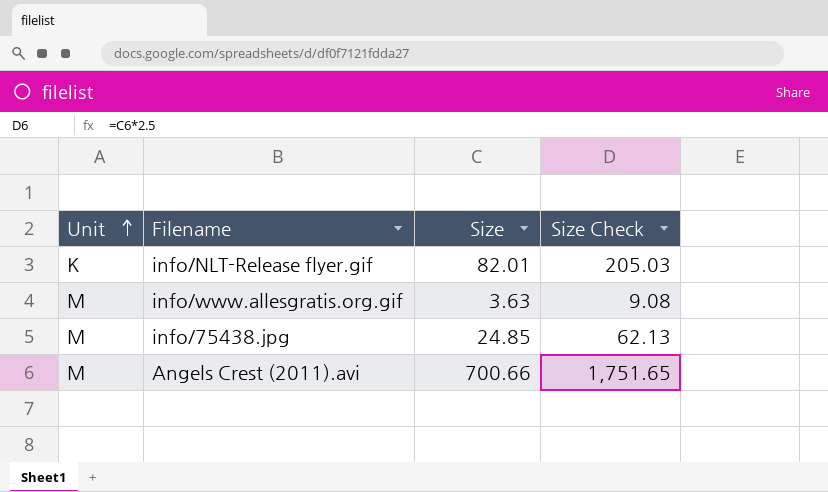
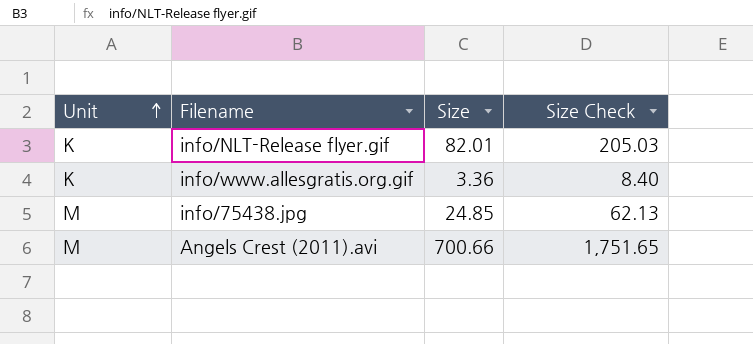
info/www.allesgratis.org.gif | Unit: M -> K
info/www.allesgratis.org.gif | Size: 3.63 -> 3.36
info/www.allesgratis.org.gif | Size Check: 9.08 -> 8.40

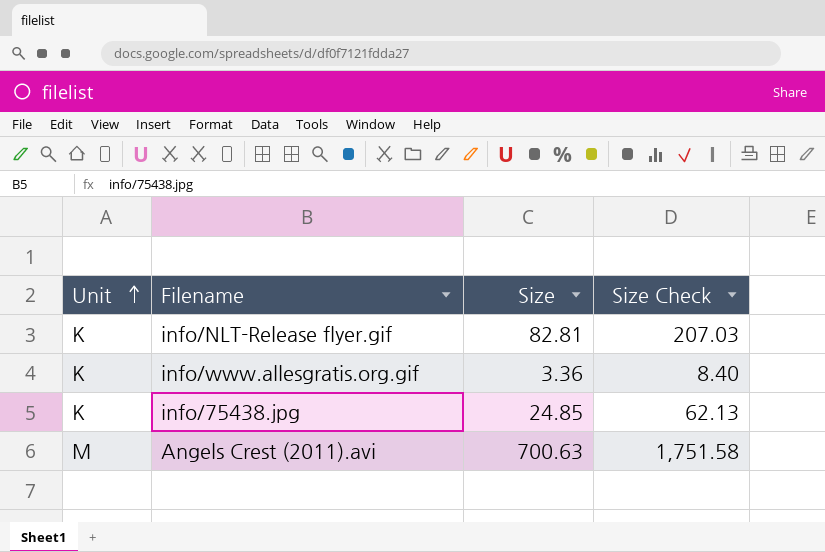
info/NLT-Release flyer.gif | Size: 82.01 -> 82.81
info/NLT-Release flyer.gif | Size Check: 205.03 -> 207.03
info/75438.jpg | Unit: M -> K
Angels Crest (2011).avi | Size: 700.66 -> 700.63
Angels Crest (2011).avi | Size Check: 1,751.65 -> 1,751.58

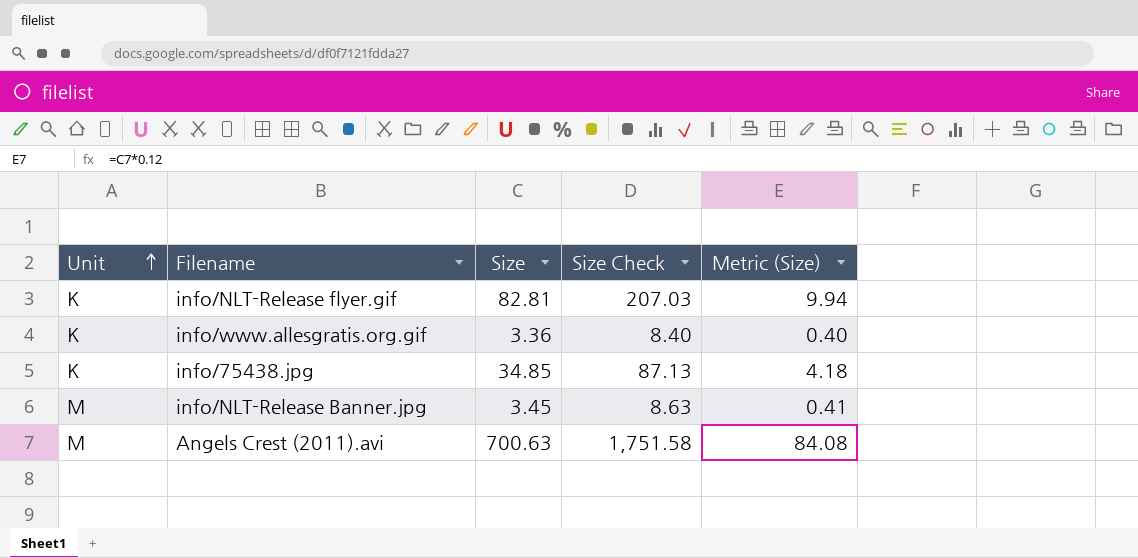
column Metric (Size) | formula: none -> [Size] * 0.12
info/75438.jpg | Size: 24.85 -> 34.85
info/75438.jpg | Size Check: 62.13 -> 87.13
row info/NLT-Release Banner.jpg: none -> M | 3.45 | 8.63 | 0.41

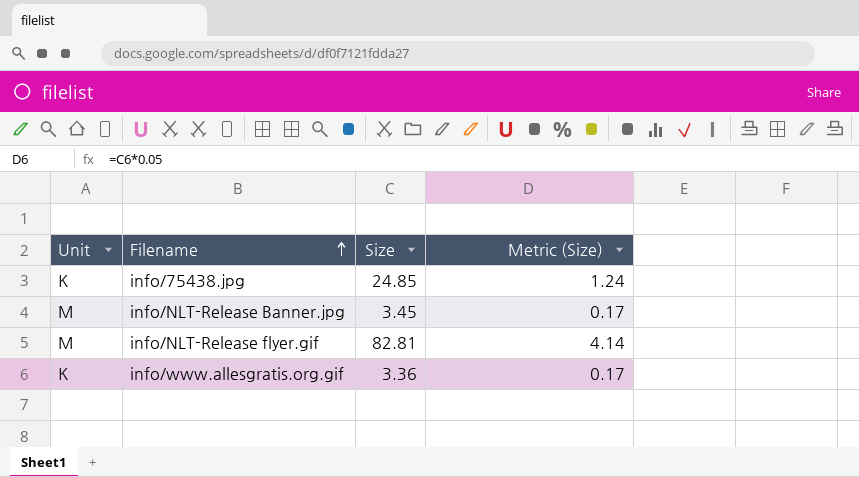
row order: Unit ascending -> Filename ascending
column Size Check | formula: [Size] * 2.5 -> none
column Metric (Size) | formula: [Size] * 0.12 -> [Size] * 0.05
row Angels Crest (2011).avi: M | 700.63 | 1,751.58 | 84.08 -> none
info/75438.jpg | Size: 34.85 -> 24.85
info/NLT-Release flyer.gif | Unit: K -> M

